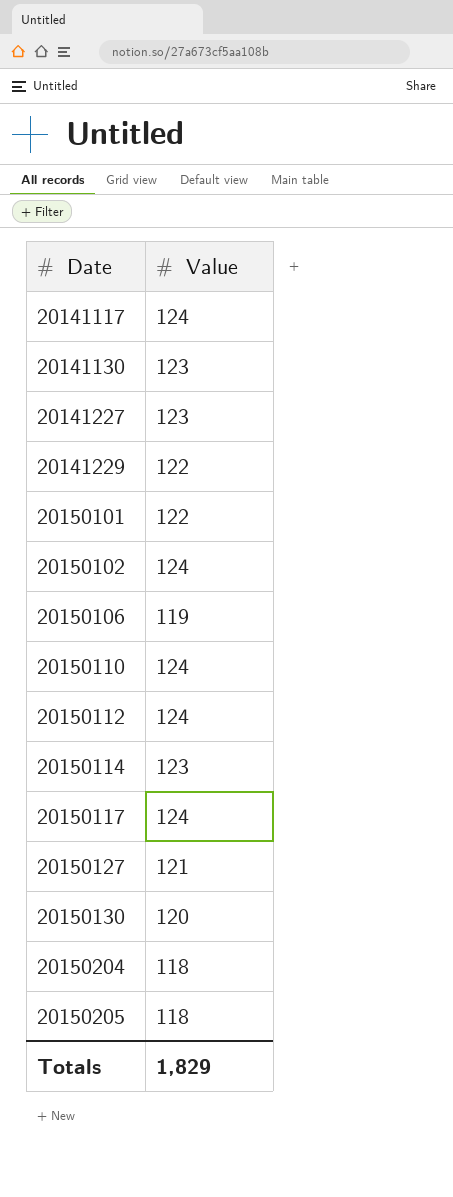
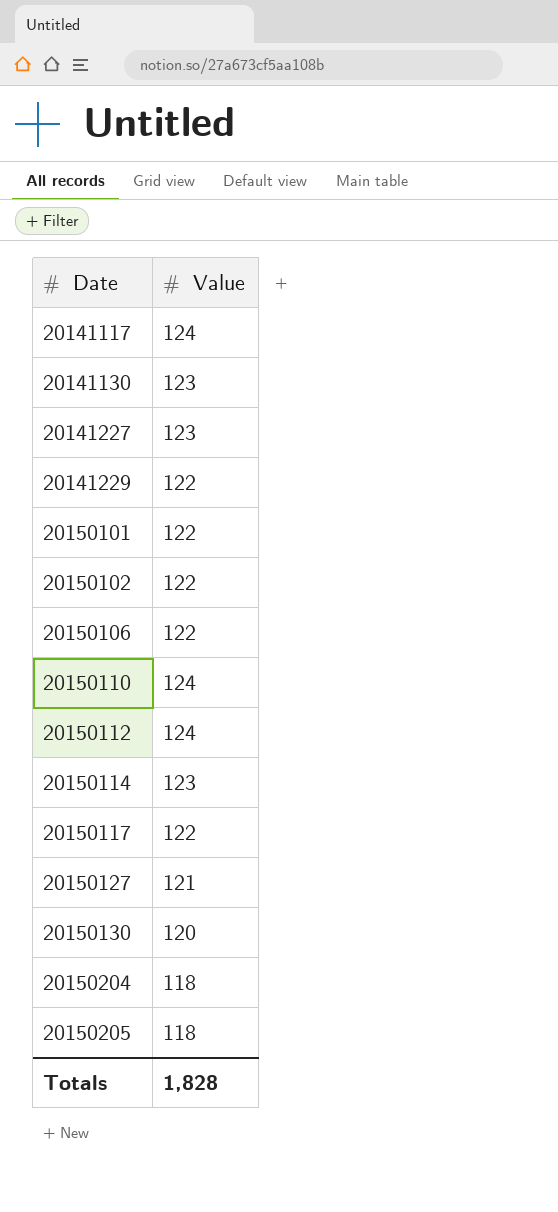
20150102 | Value: 124 -> 122
20150106 | Value: 119 -> 122
20150117 | Value: 124 -> 122
Totals | Value: 1,829 -> 1,828

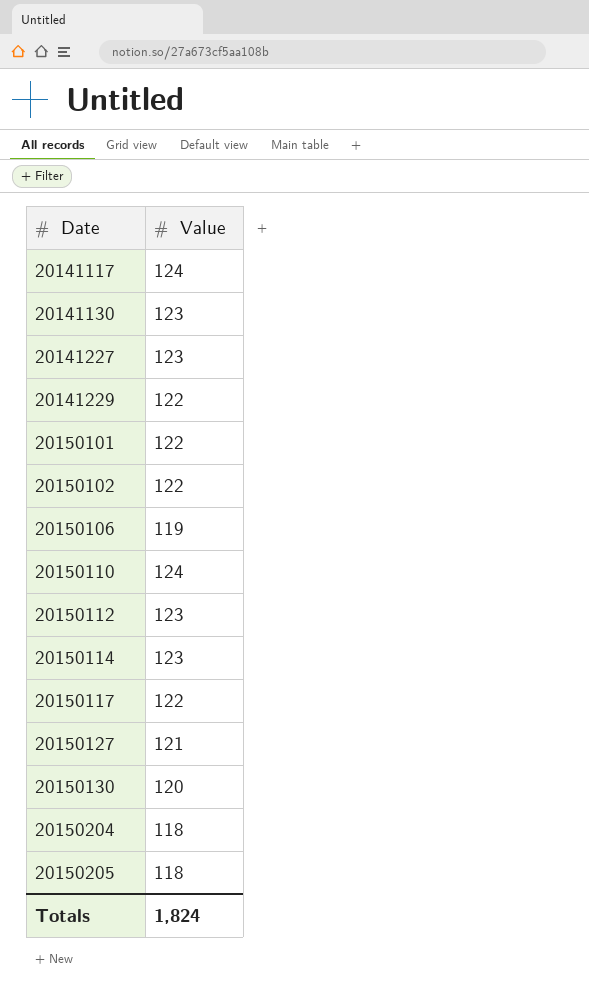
20150106 | Value: 122 -> 119
20150112 | Value: 124 -> 123
Totals | Value: 1,828 -> 1,824

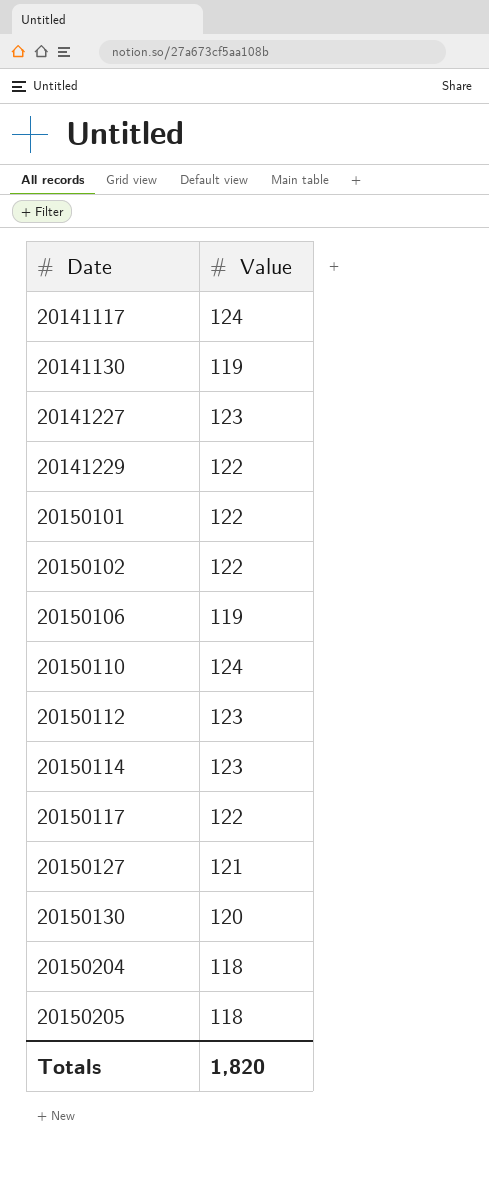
20141130 | Value: 123 -> 119
Totals | Value: 1,824 -> 1,820

